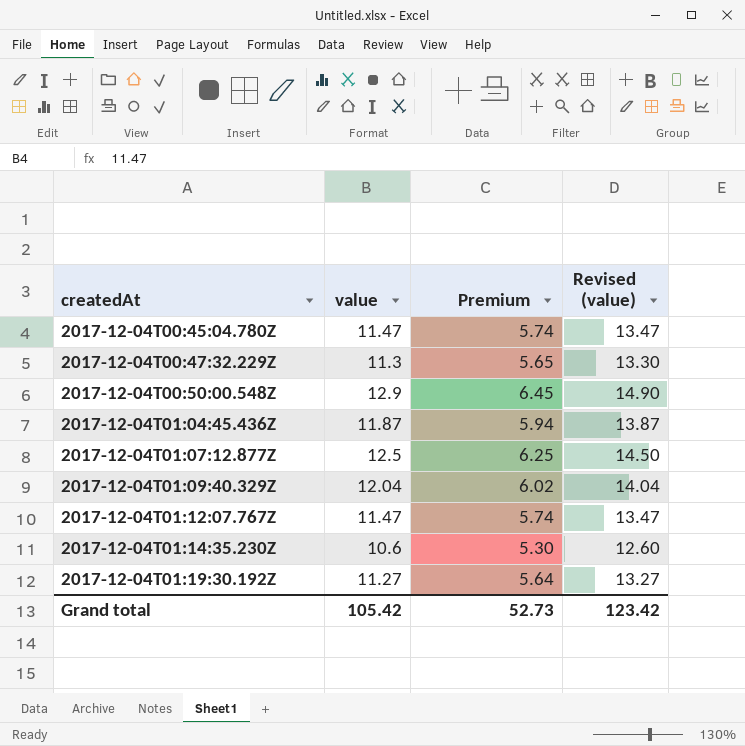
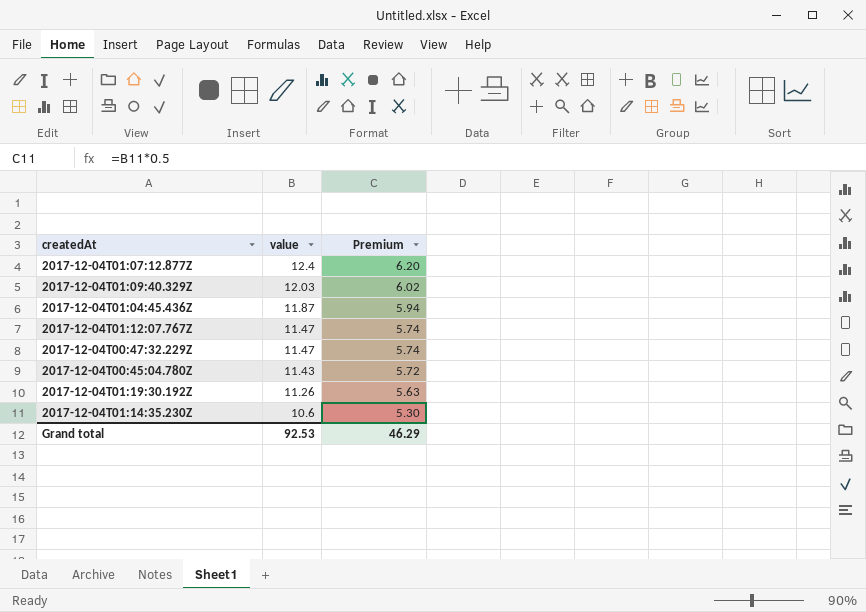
row order: createdAt ascending -> value descending
column Revised (value) | formula: [value] + 2 -> none
row 2017-12-04T00:50:00.548Z: 12.9 | 6.45 | 14.90 -> none
2017-12-04T01:07:12.877Z | value: 12.5 -> 12.4
2017-12-04T01:07:12.877Z | Premium: 6.25 -> 6.20
2017-12-04T01:09:40.329Z | value: 12.04 -> 12.03
2017-12-04T00:47:32.229Z | value: 11.3 -> 11.47
2017-12-04T00:47:32.229Z | Premium: 5.65 -> 5.74
2017-12-04T00:45:04.780Z | value: 11.47 -> 11.43
2017-12-04T00:45:04.780Z | Premium: 5.74 -> 5.72
2017-12-04T01:19:30.192Z | value: 11.27 -> 11.26
2017-12-04T01:19:30.192Z | Premium: 5.64 -> 5.63
Grand total | value: 105.42 -> 92.53
Grand total | Premium: 52.73 -> 46.29

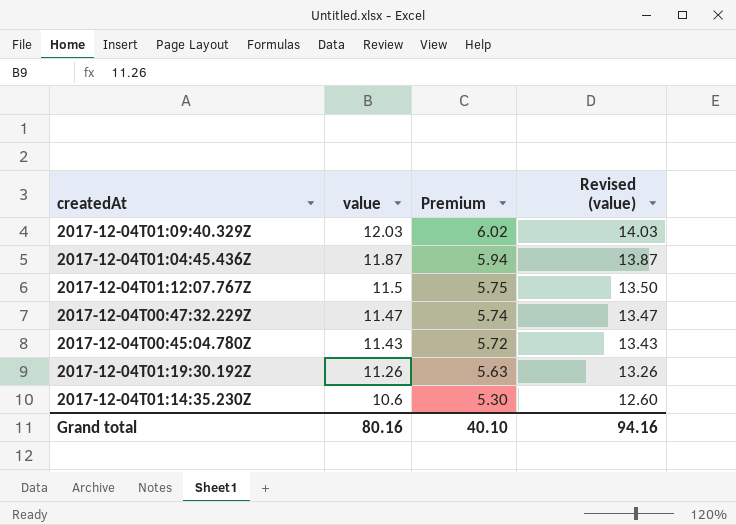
column Revised (value) | formula: none -> [value] + 2
row 2017-12-04T01:07:12.877Z: 12.4 | 6.20 -> none
2017-12-04T01:12:07.767Z | value: 11.47 -> 11.5
2017-12-04T01:12:07.767Z | Premium: 5.74 -> 5.75
Grand total | value: 92.53 -> 80.16
Grand total | Premium: 46.29 -> 40.10

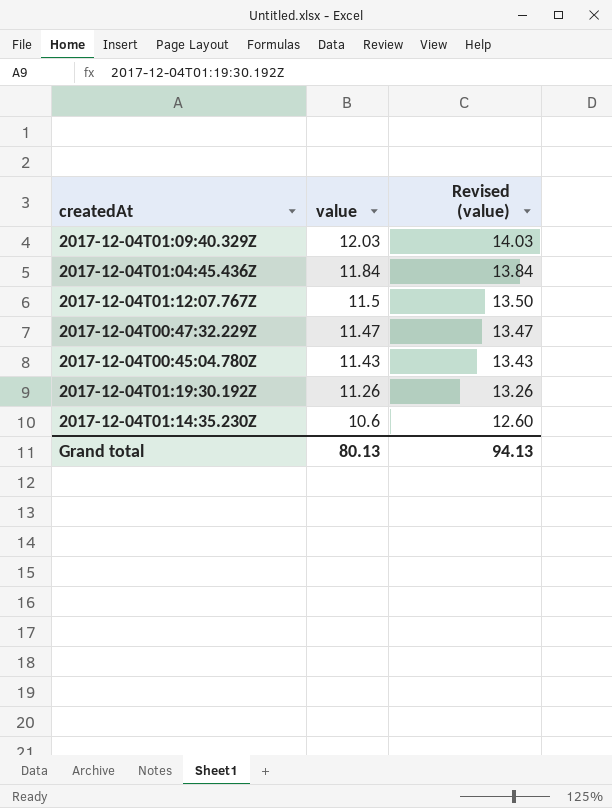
column Premium | formula: [value] * 0.5 -> none
2017-12-04T01:04:45.436Z | value: 11.87 -> 11.84
2017-12-04T01:04:45.436Z | Revised (value): 13.87 -> 13.84
Grand total | value: 80.16 -> 80.13
Grand total | Revised (value): 94.16 -> 94.13

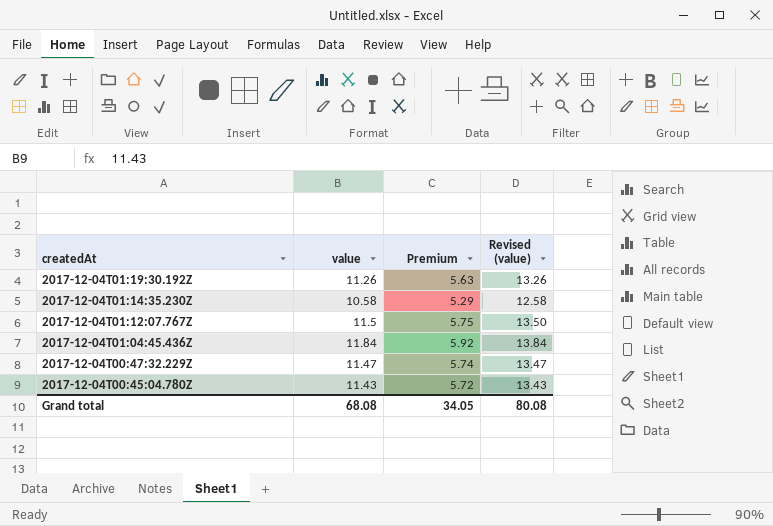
row order: value descending -> createdAt descending
column Premium | formula: none -> [value] * 0.5
row 2017-12-04T01:09:40.329Z: 12.03 | 14.03 -> none
2017-12-04T01:14:35.230Z | value: 10.6 -> 10.58
2017-12-04T01:14:35.230Z | Revised (value): 12.60 -> 12.58
Grand total | value: 80.13 -> 68.08
Grand total | Revised (value): 94.13 -> 80.08

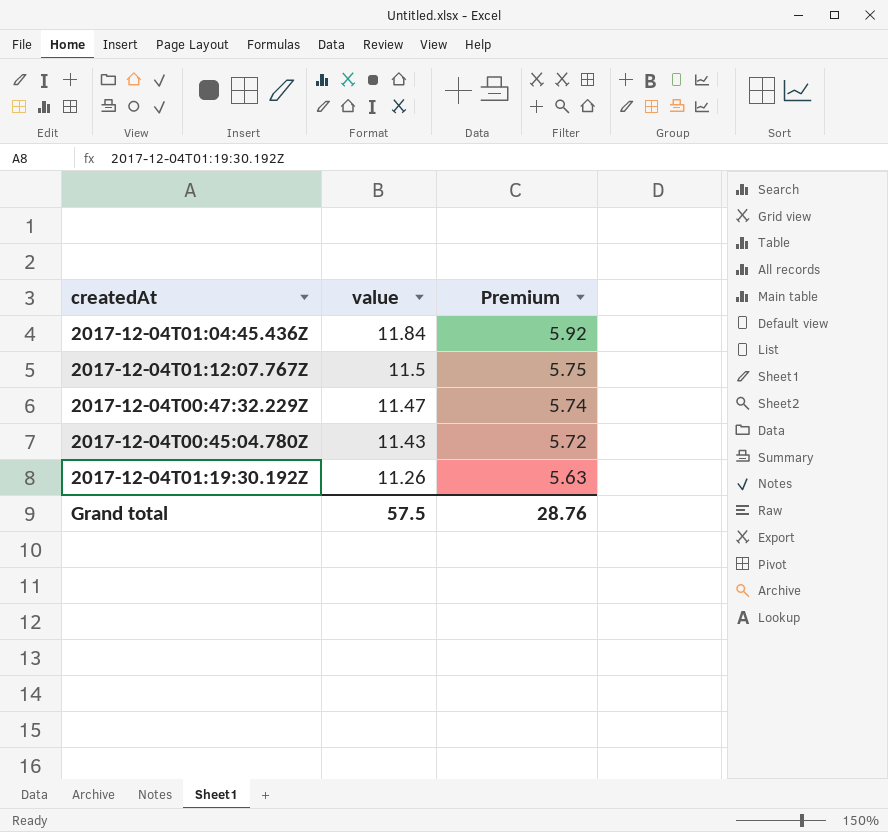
row order: createdAt descending -> value descending
column Revised (value) | formula: [value] + 2 -> none
row 2017-12-04T01:14:35.230Z: 10.58 | 5.29 | 12.58 -> none
Grand total | value: 68.08 -> 57.5
Grand total | Premium: 34.05 -> 28.76

